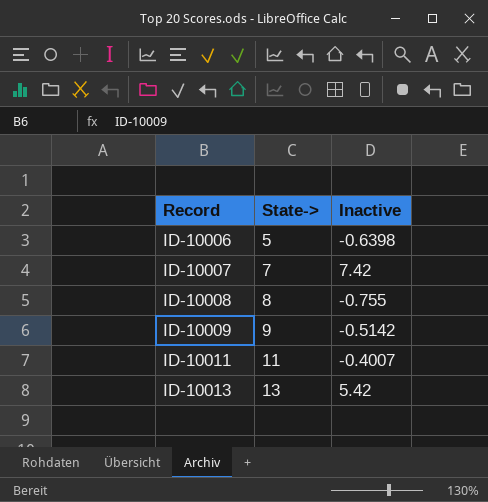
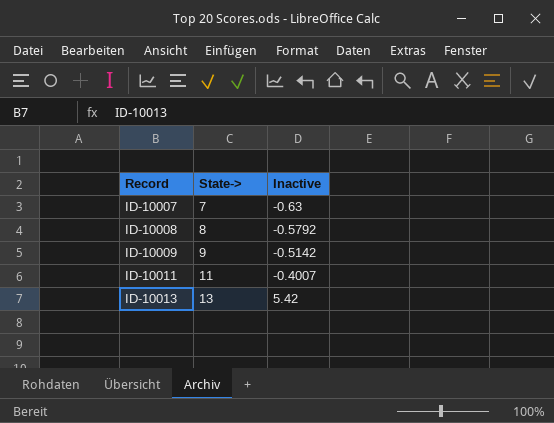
row ID-10006: 5 | -0.6398 -> none
ID-10007 | Inactive: 7.42 -> -0.63
ID-10008 | Inactive: -0.755 -> -0.5792

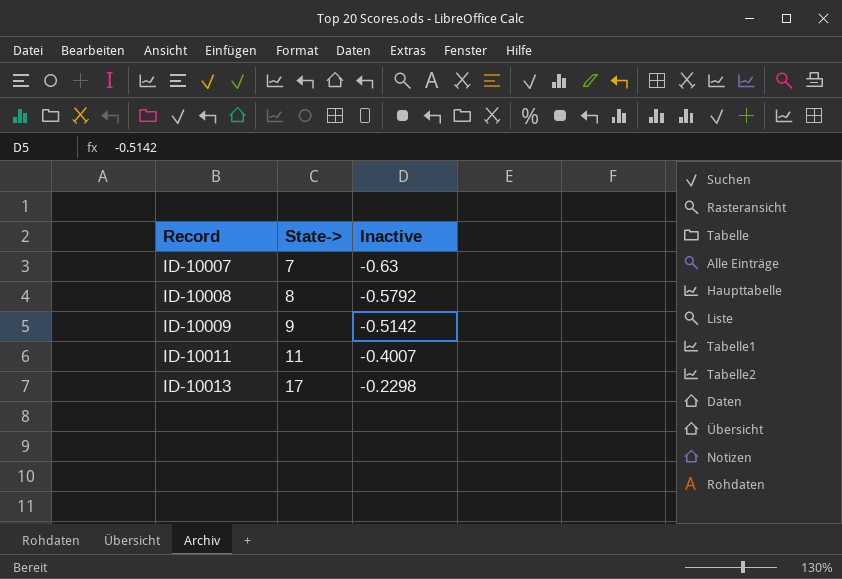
ID-10013 | State->: 13 -> 17
ID-10013 | Inactive: 5.42 -> -0.2298

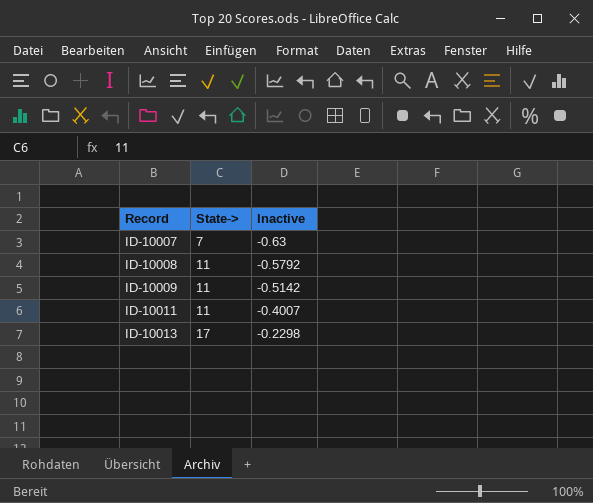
ID-10008 | State->: 8 -> 11
ID-10009 | State->: 9 -> 11

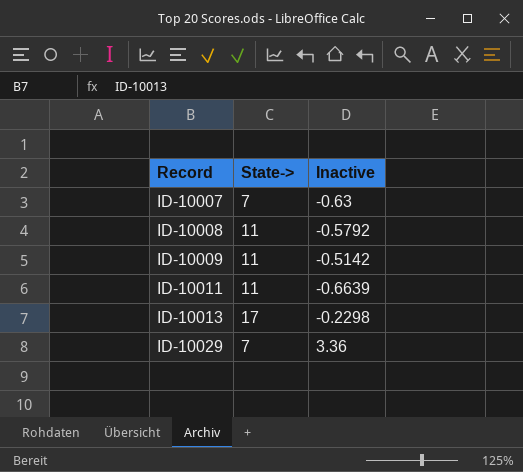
ID-10011 | Inactive: -0.4007 -> -0.6639
row ID-10029: none -> 7 | 3.36

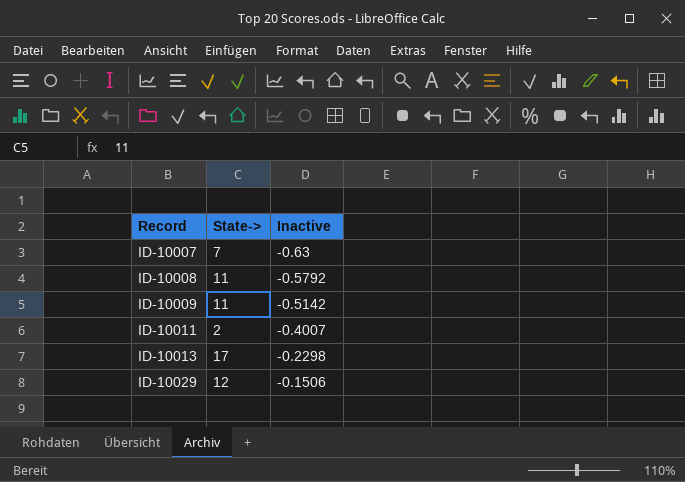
ID-10011 | State->: 11 -> 2
ID-10011 | Inactive: -0.6639 -> -0.4007
ID-10029 | State->: 7 -> 12
ID-10029 | Inactive: 3.36 -> -0.1506

